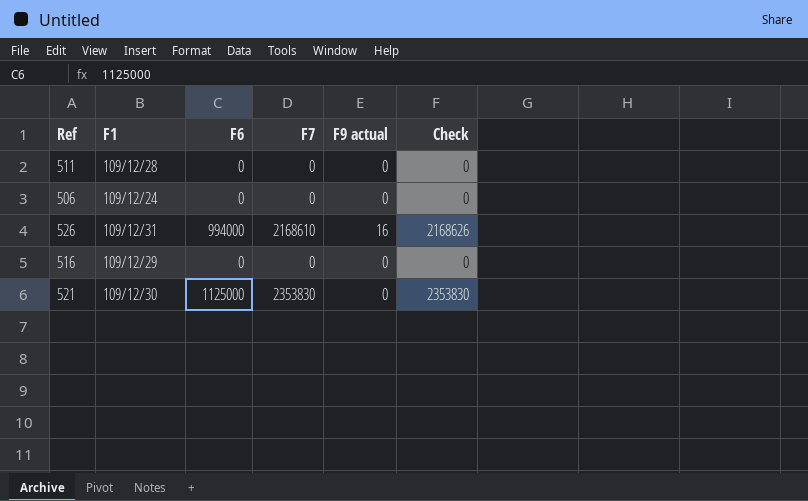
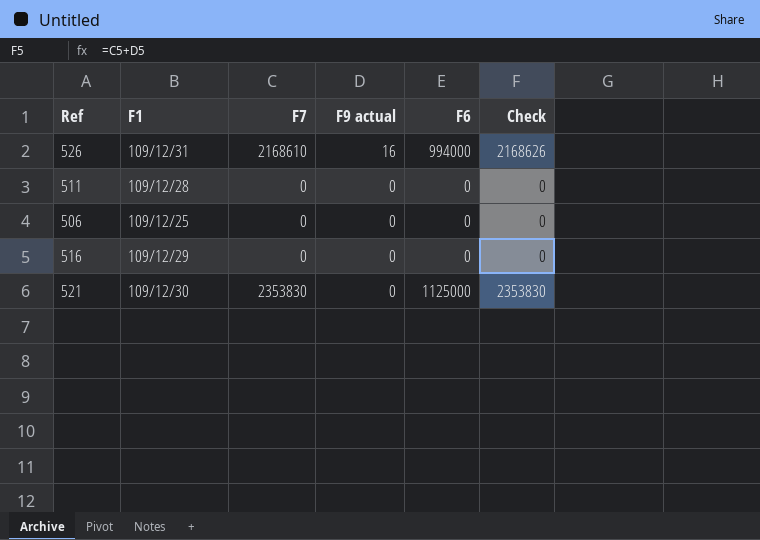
row order: none -> F9 actual descending
column F6 | position: 3 -> 5
506 | F1: 109/12/24 -> 109/12/25

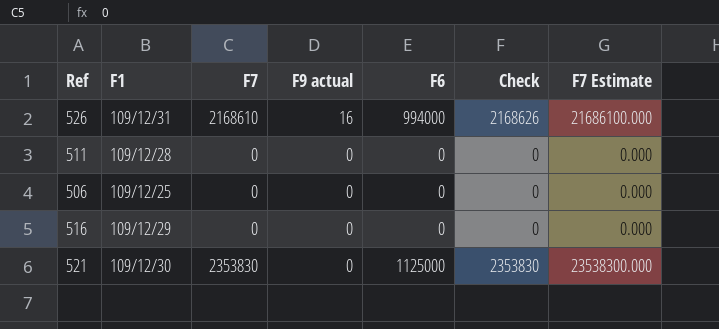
column F7 Estimate | formula: none -> [F7] * 10

